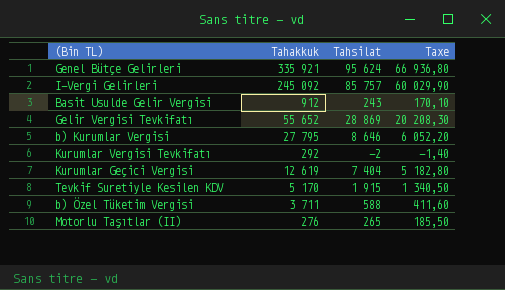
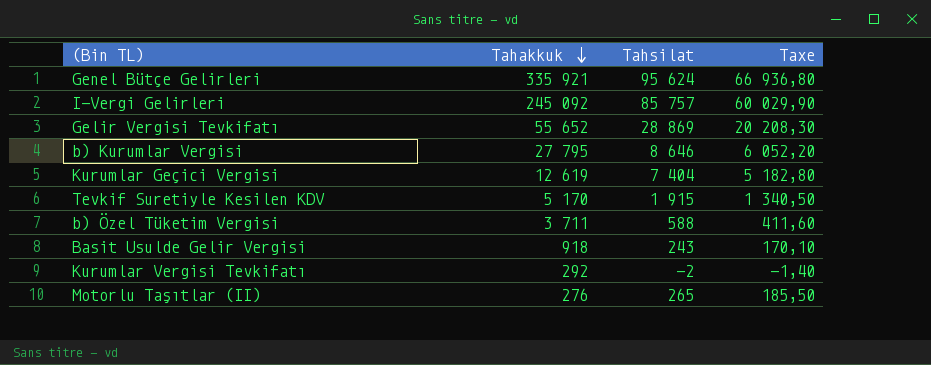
row order: none -> Tahakkuk descending
Basit Usulde Gelir Vergisi | Tahakkuk: 912 -> 918

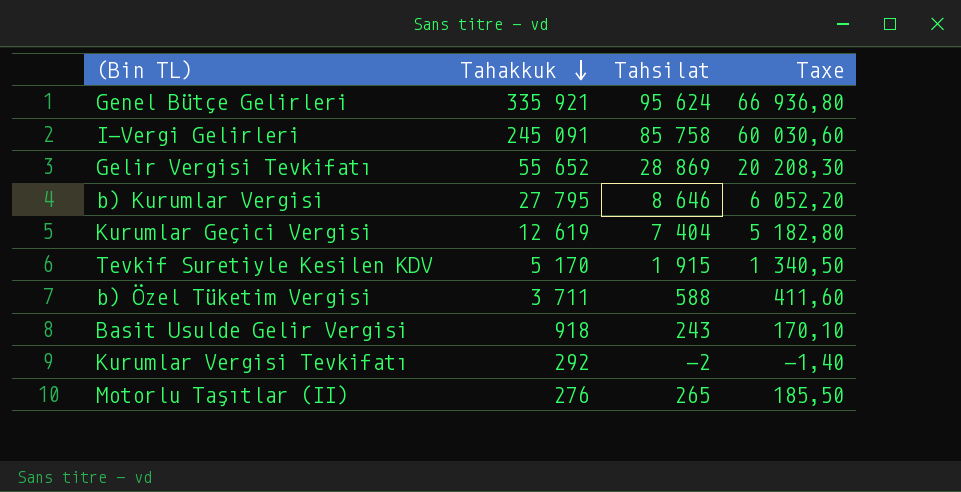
I-Vergi Gelirleri | Tahakkuk: 245 092 -> 245 091
I-Vergi Gelirleri | Tahsilat: 85 757 -> 85 758
I-Vergi Gelirleri | Taxe: 60 029,90 -> 60 030,60

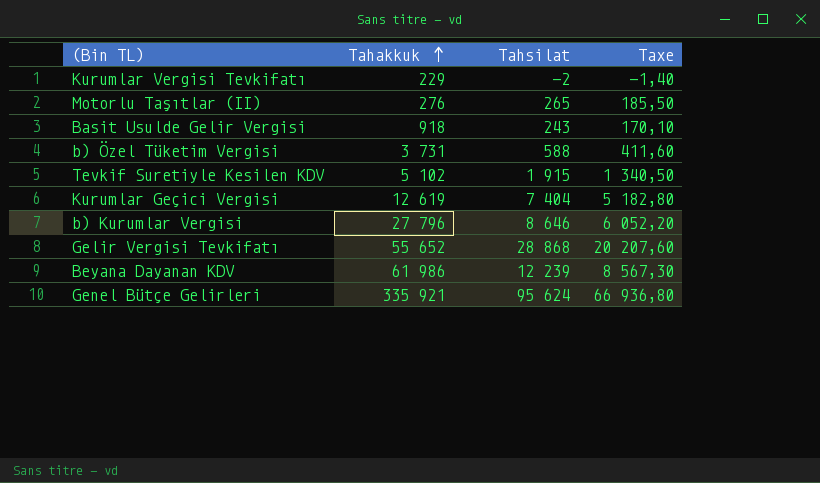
row order: Tahakkuk descending -> Tahakkuk ascending
row I-Vergi Gelirleri: 245 091 | 85 758 | 60 030,60 -> none
Kurumlar Vergisi Tevkifatı | Tahakkuk: 292 -> 229
b) Özel Tüketim Vergisi | Tahakkuk: 3 711 -> 3 731
Tevkif Suretiyle Kesilen KDV | Tahakkuk: 5 170 -> 5 102
b) Kurumlar Vergisi | Tahakkuk: 27 795 -> 27 796
Gelir Vergisi Tevkifatı | Tahsilat: 28 869 -> 28 868
Gelir Vergisi Tevkifatı | Taxe: 20 208,30 -> 20 207,60
row Beyana Dayanan KDV: none -> 61 986 | 12 239 | 8 567,30

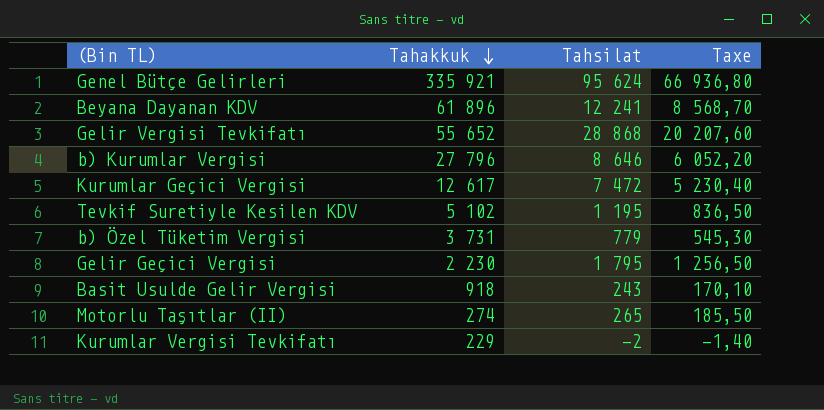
row order: Tahakkuk ascending -> Tahakkuk descending
Beyana Dayanan KDV | Tahakkuk: 61 986 -> 61 896
Beyana Dayanan KDV | Tahsilat: 12 239 -> 12 241
Beyana Dayanan KDV | Taxe: 8 567,30 -> 8 568,70
Kurumlar Geçici Vergisi | Tahakkuk: 12 619 -> 12 617
Kurumlar Geçici Vergisi | Tahsilat: 7 404 -> 7 472
Kurumlar Geçici Vergisi | Taxe: 5 182,80 -> 5 230,40
Tevkif Suretiyle Kesilen KDV | Tahsilat: 1 915 -> 1 195
Tevkif Suretiyle Kesilen KDV | Taxe: 1 340,50 -> 836,50
b) Özel Tüketim Vergisi | Tahsilat: 588 -> 779
b) Özel Tüketim Vergisi | Taxe: 411,60 -> 545,30
row Gelir Geçici Vergisi: none -> 2 230 | 1 795 | 1 256,50
Motorlu Taşıtlar (II) | Tahakkuk: 276 -> 274

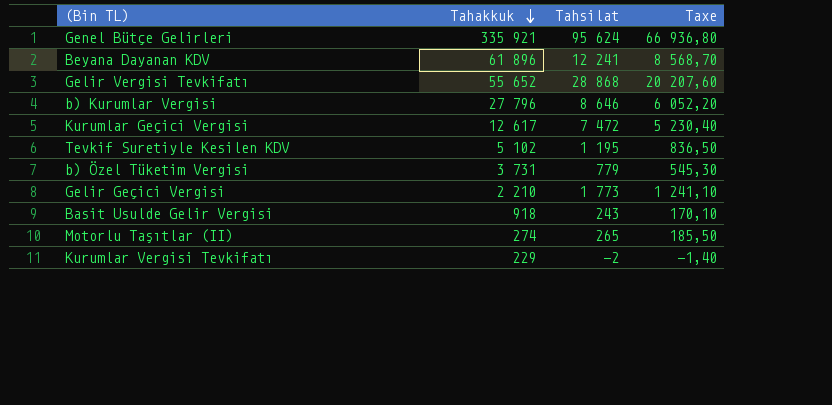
Gelir Geçici Vergisi | Tahakkuk: 2 230 -> 2 210
Gelir Geçici Vergisi | Tahsilat: 1 795 -> 1 773
Gelir Geçici Vergisi | Taxe: 1 256,50 -> 1 241,10

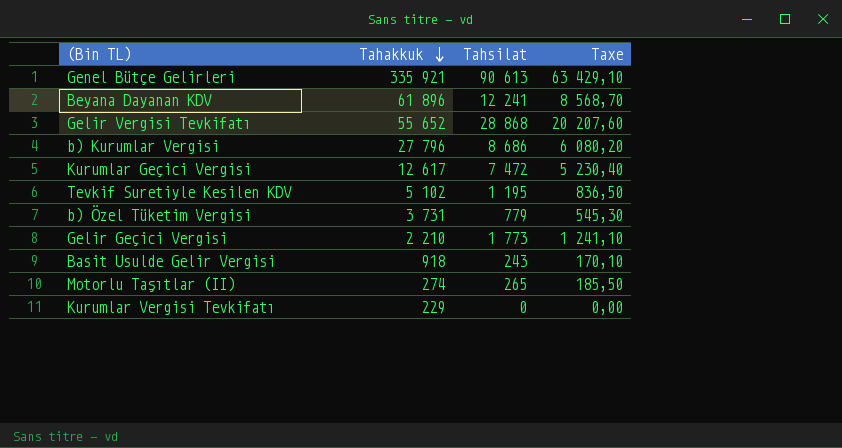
Genel Bütçe Gelirleri | Tahsilat: 95 624 -> 90 613
Genel Bütçe Gelirleri | Taxe: 66 936,80 -> 63 429,10
b) Kurumlar Vergisi | Tahsilat: 8 646 -> 8 686
b) Kurumlar Vergisi | Taxe: 6 052,20 -> 6 080,20
Kurumlar Vergisi Tevkifatı | Tahsilat: -2 -> 0
Kurumlar Vergisi Tevkifatı | Taxe: -1,40 -> 0,00

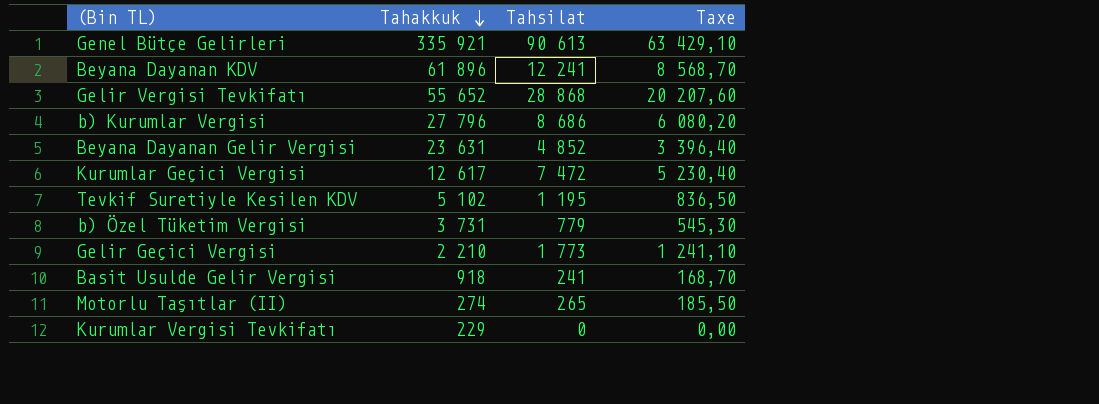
row Beyana Dayanan Gelir Vergisi: none -> 23 631 | 4 852 | 3 396,40
Basit Usulde Gelir Vergisi | Tahsilat: 243 -> 241
Basit Usulde Gelir Vergisi | Taxe: 170,10 -> 168,70

